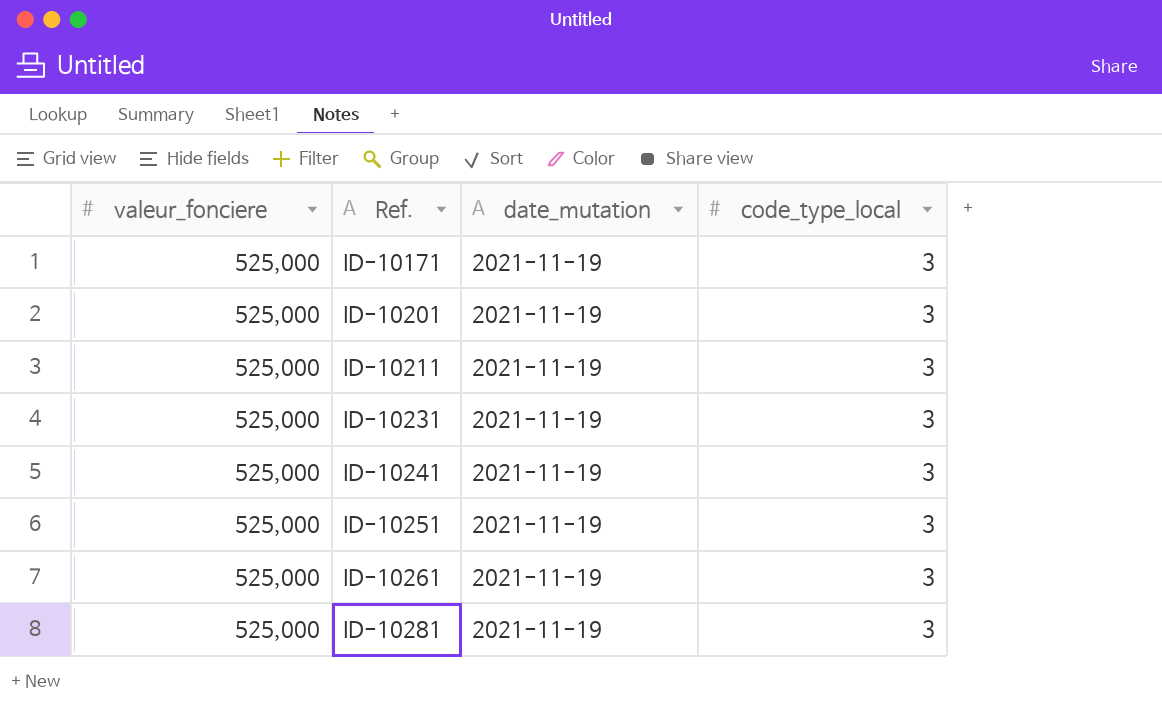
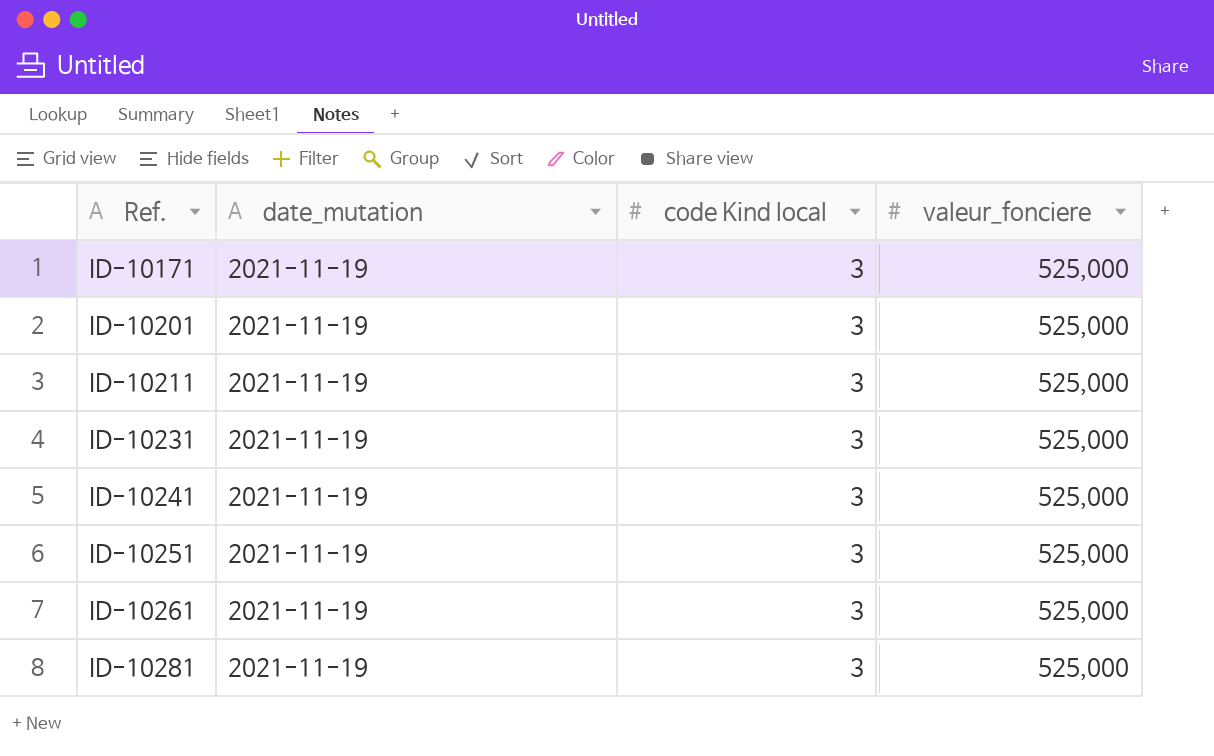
column name: code_type_local -> code Kind local
column valeur_fonciere | position: 1 -> 4

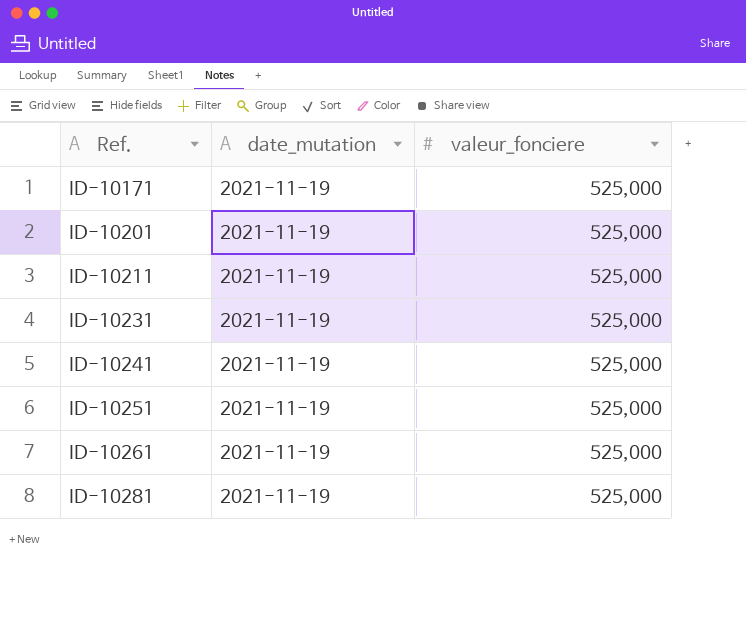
column code Kind local | position: 3 -> none

